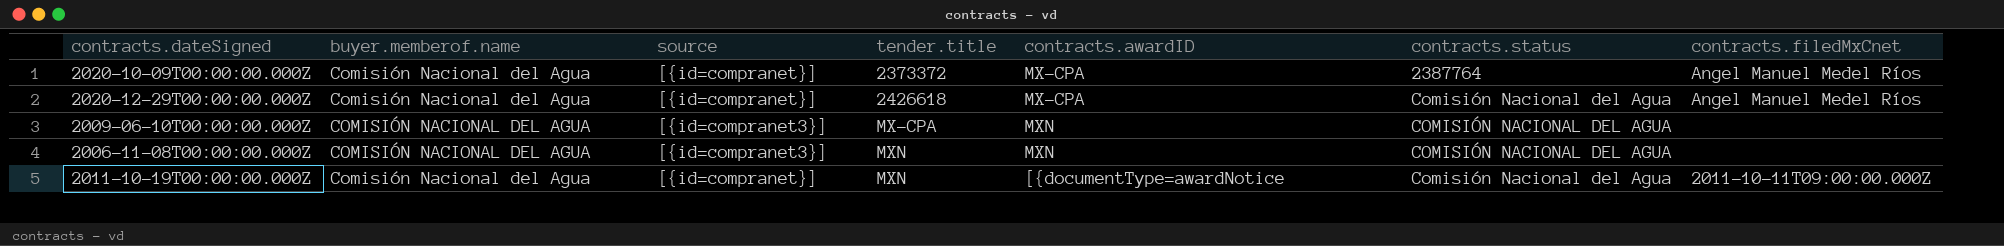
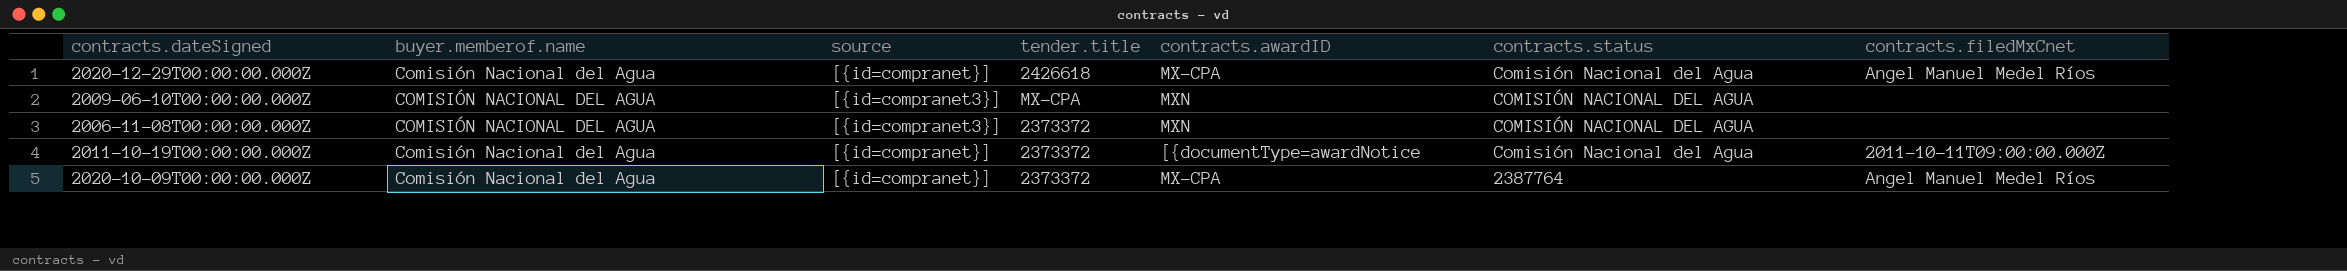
row order: tender.title ascending -> contracts.status descending
2006-11-08T00:00:00.000Z | tender.title: MXN -> 2373372
2011-10-19T00:00:00.000Z | tender.title: MXN -> 2373372

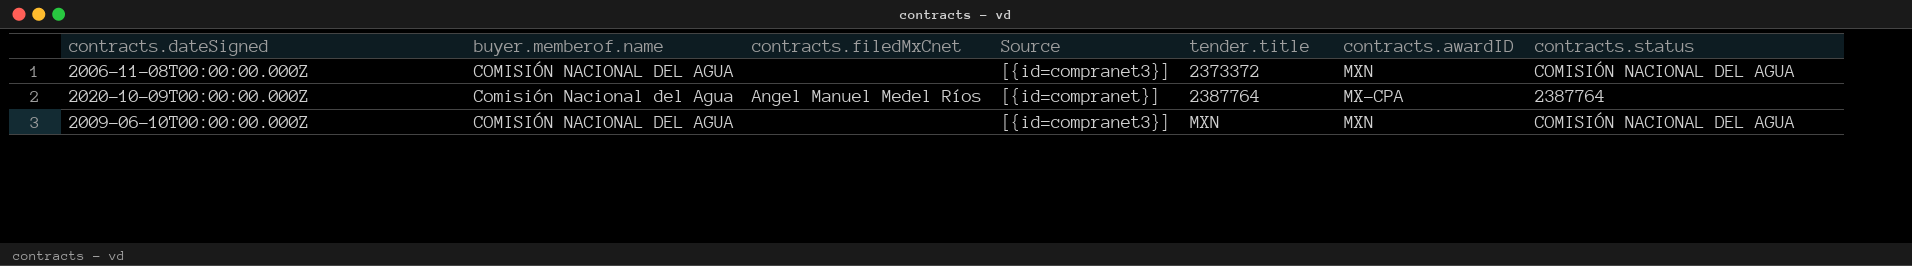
row order: contracts.status descending -> tender.title ascending
column contracts.filedMxCnet | position: 7 -> 3
column name: source -> Source
row 2020-12-29T00:00:00.000Z: Comisión Nacional del Agua | [{id=compranet}] | 2426618 | MX-CPA | Comisión Nacional del Agua | Angel Manuel Medel Ríos -> none
row 2011-10-19T00:00:00.000Z: Comisión Nacional del Agua | [{id=compranet}] | 2373372 | [{documentType=awardNotice | Comisión Nacional del Agua | 2011-10-11T09:00:00.000Z -> none
2020-10-09T00:00:00.000Z | tender.title: 2373372 -> 2387764
2009-06-10T00:00:00.000Z | tender.title: MX-CPA -> MXN

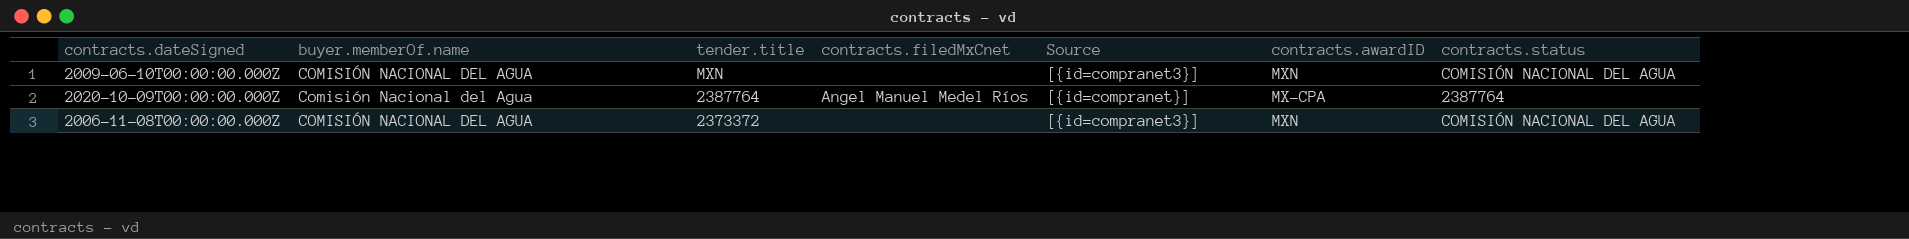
row order: tender.title ascending -> tender.title descending
column name: buyer.memberof.name -> buyer.memberOf.name
column tender.title | position: 5 -> 3

